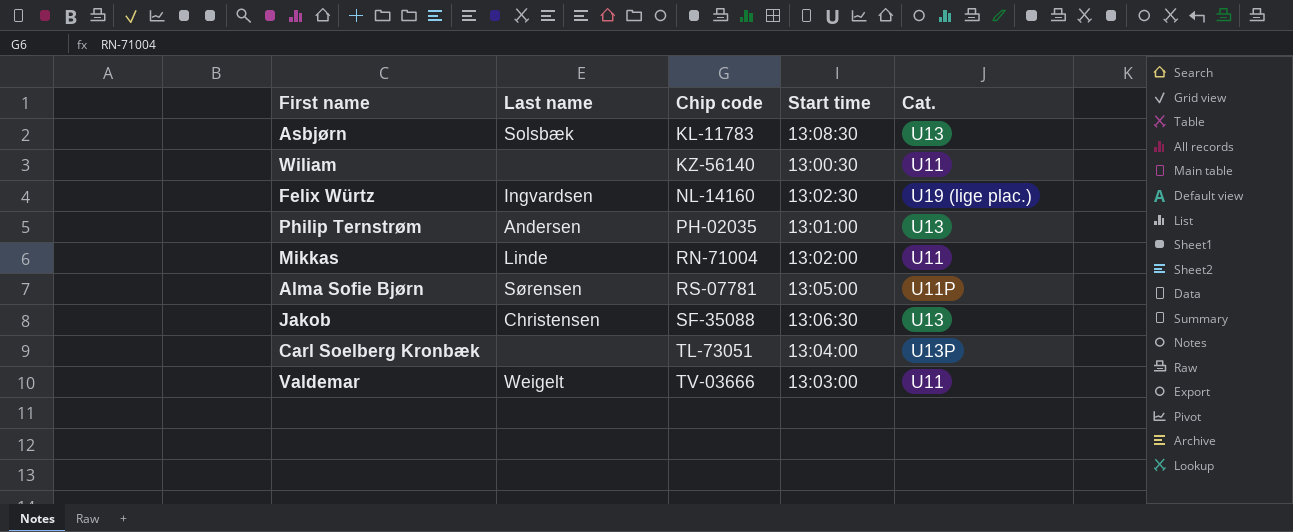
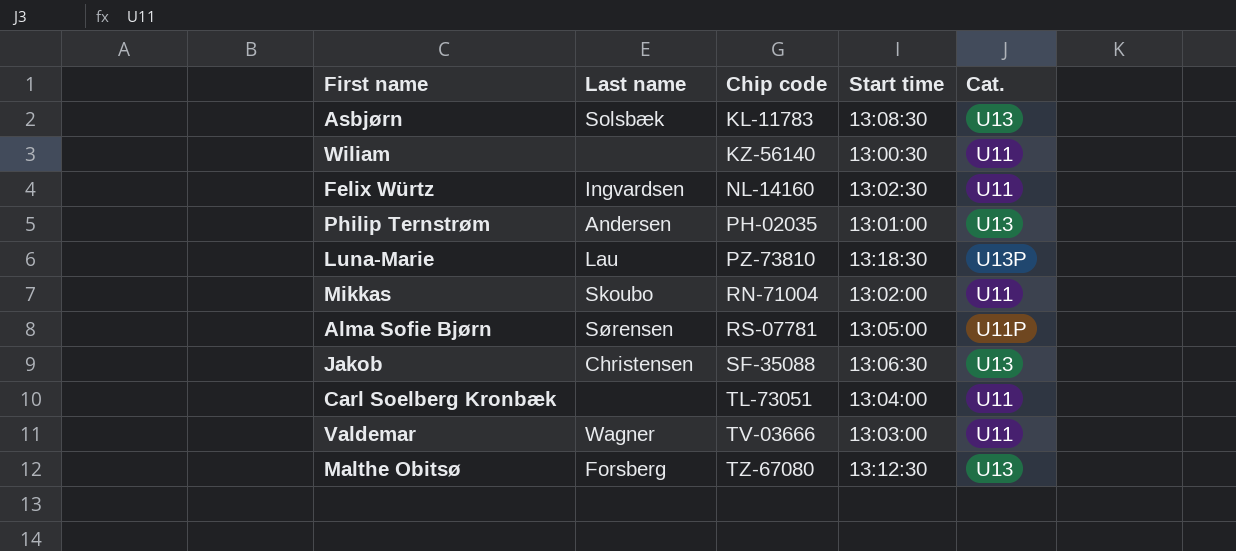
Felix Würtz | Cat.: U19 (lige plac.) -> U11
row Luna-Marie: none -> Lau | PZ-73810 | 13:18:30 | U13P
Mikkas | Last name: Linde -> Skoubo
Carl Soelberg Kronbæk | Cat.: U13P -> U11
Valdemar | Last name: Weigelt -> Wagner
row Malthe Obitsø: none -> Forsberg | TZ-67080 | 13:12:30 | U13

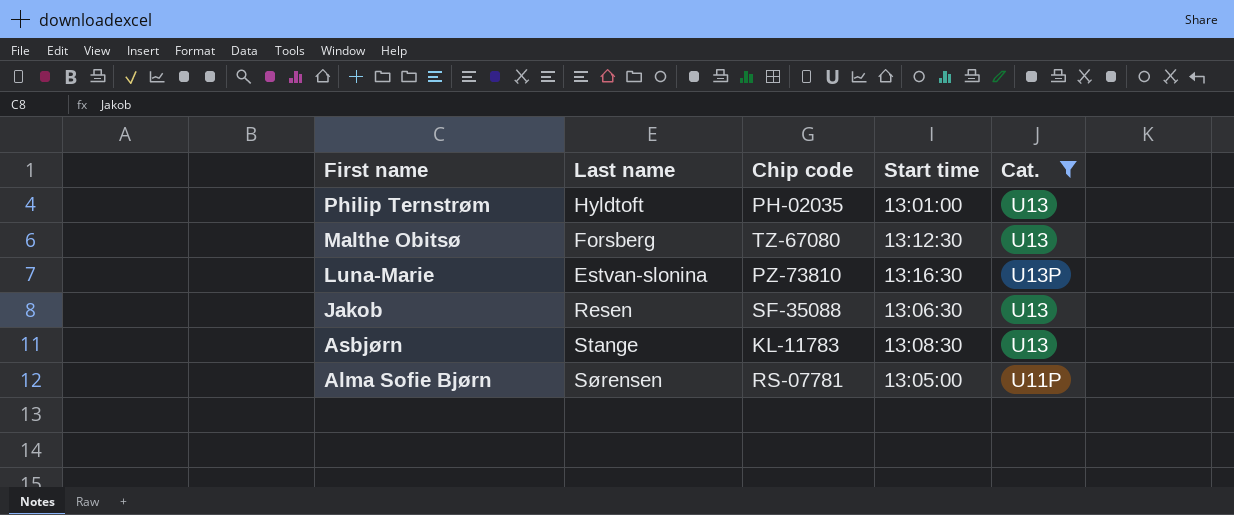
filter: none -> Cat. != U11
row order: Chip code ascending -> First name descending
Philip Ternstrøm | Last name: Andersen -> Hyldtoft
Luna-Marie | Last name: Lau -> Estvan-slonina
Luna-Marie | Start time: 13:18:30 -> 13:16:30
Jakob | Last name: Christensen -> Resen
Asbjørn | Last name: Solsbæk -> Stange

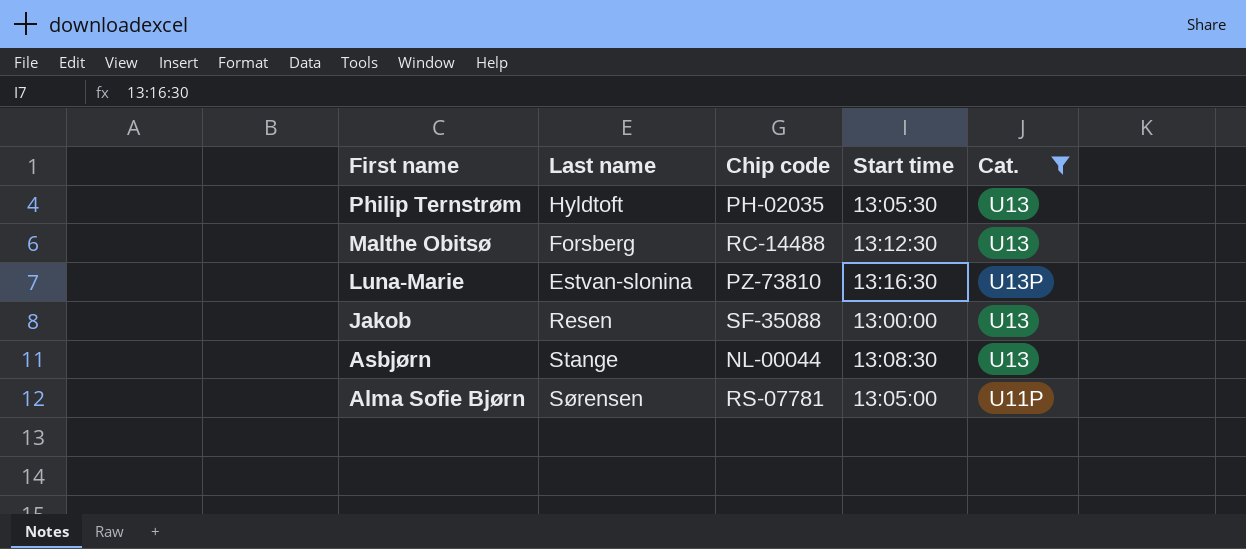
Philip Ternstrøm | Start time: 13:01:00 -> 13:05:30
Malthe Obitsø | Chip code: TZ-67080 -> RC-14488
Jakob | Start time: 13:06:30 -> 13:00:00
Asbjørn | Chip code: KL-11783 -> NL-00044

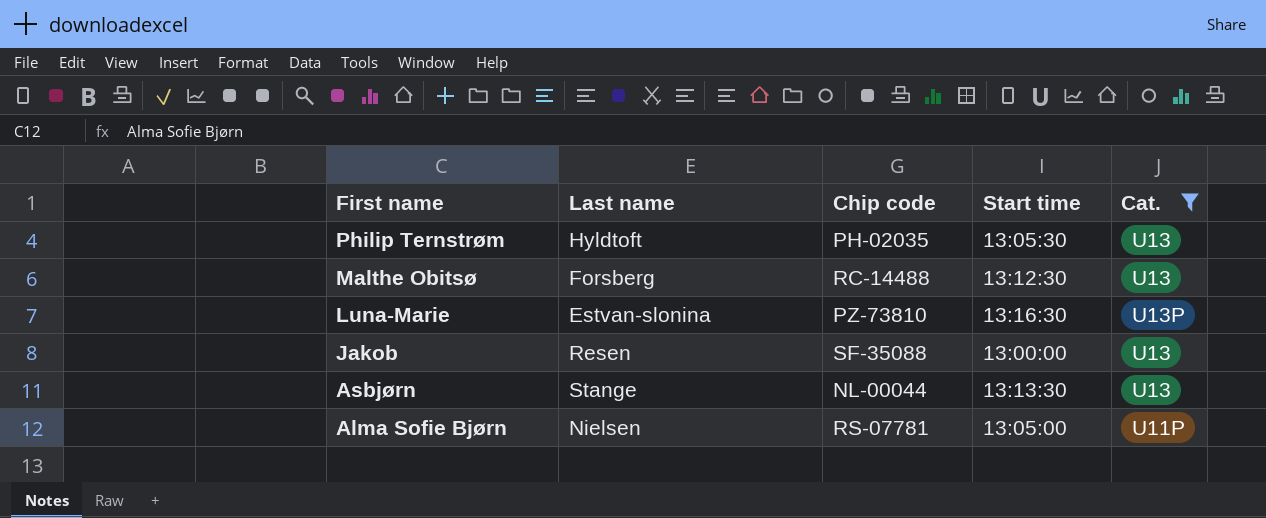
Asbjørn | Start time: 13:08:30 -> 13:13:30
Alma Sofie Bjørn | Last name: Sørensen -> Nielsen

